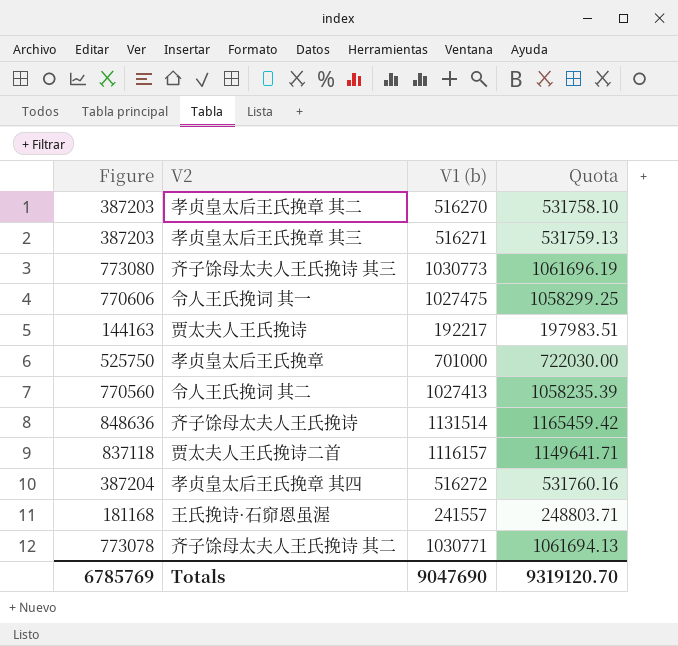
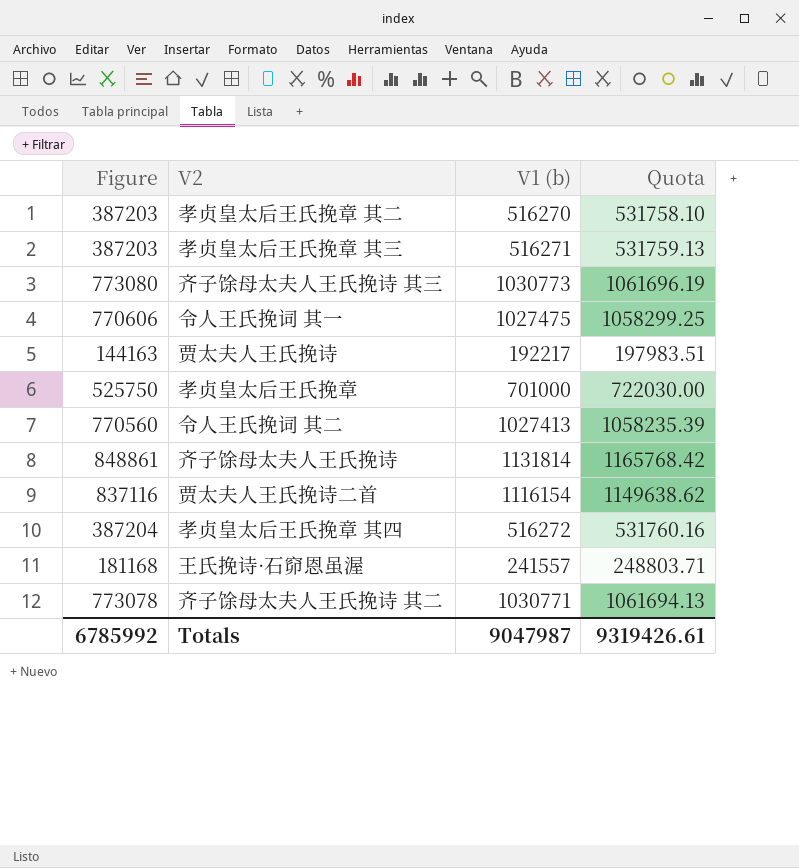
齐子馀母太夫人王氏挽诗 | Figure: 848636 -> 848861
齐子馀母太夫人王氏挽诗 | V1 (b): 1131514 -> 1131814
齐子馀母太夫人王氏挽诗 | Quota: 1165459.42 -> 1165768.42
贾太夫人王氏挽诗二首 | Figure: 837118 -> 837116
贾太夫人王氏挽诗二首 | V1 (b): 1116157 -> 1116154
贾太夫人王氏挽诗二首 | Quota: 1149641.71 -> 1149638.62
Totals | Figure: 6785769 -> 6785992
Totals | V1 (b): 9047690 -> 9047987
Totals | Quota: 9319120.70 -> 9319426.61

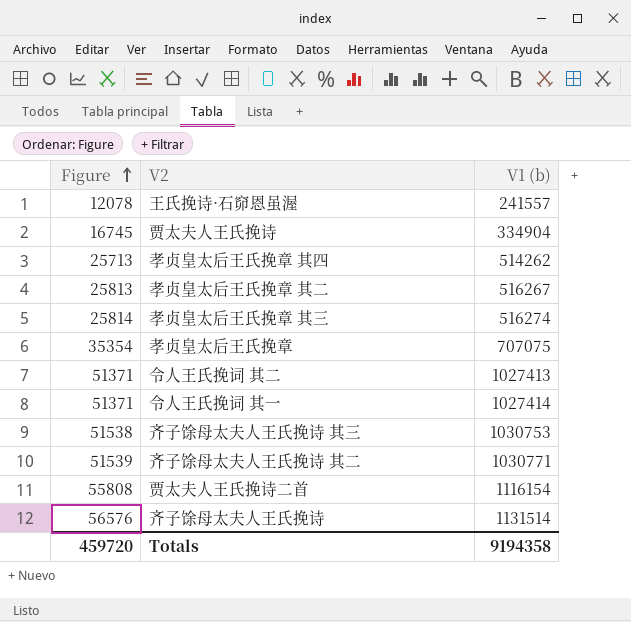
row order: none -> Figure ascending
column Quota | formula: [V1 (b)] * 1.03 -> none
column Figure | formula: [V1 (b)] * 0.75 -> [V1 (b)] * 0.05
贾太夫人王氏挽诗 | V1 (b): 192217 -> 334904
孝贞皇太后王氏挽章 其四 | V1 (b): 516272 -> 514262
孝贞皇太后王氏挽章 其二 | V1 (b): 516270 -> 516267
孝贞皇太后王氏挽章 其三 | V1 (b): 516271 -> 516274
孝贞皇太后王氏挽章 | V1 (b): 701000 -> 707075
令人王氏挽词 其一 | V1 (b): 1027475 -> 1027414
齐子馀母太夫人王氏挽诗 其三 | V1 (b): 1030773 -> 1030753
齐子馀母太夫人王氏挽诗 | V1 (b): 1131814 -> 1131514
Totals | Figure: 6785992 -> 459720
Totals | V1 (b): 9047987 -> 9194358

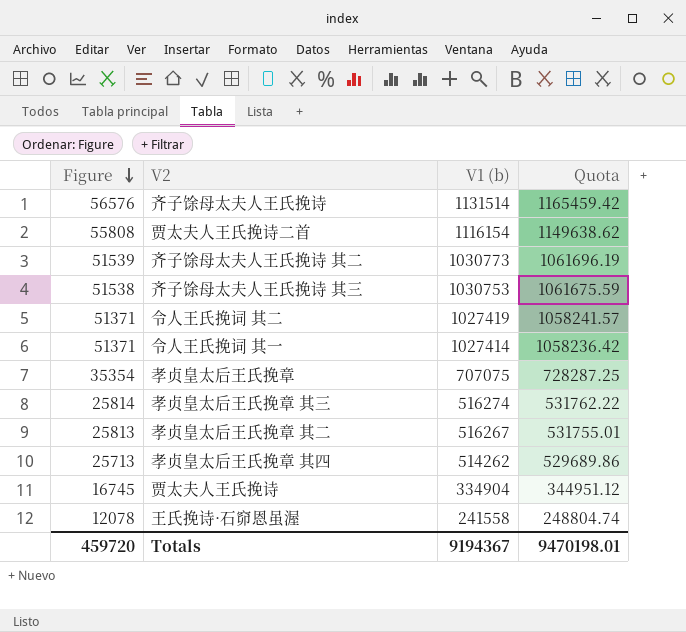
row order: Figure ascending -> Figure descending
column Quota | formula: none -> [V1 (b)] * 1.03
齐子馀母太夫人王氏挽诗 其二 | V1 (b): 1030771 -> 1030773
令人王氏挽词 其二 | V1 (b): 1027413 -> 1027419
王氏挽诗·石窌恩虽渥 | V1 (b): 241557 -> 241558
Totals | V1 (b): 9194358 -> 9194367

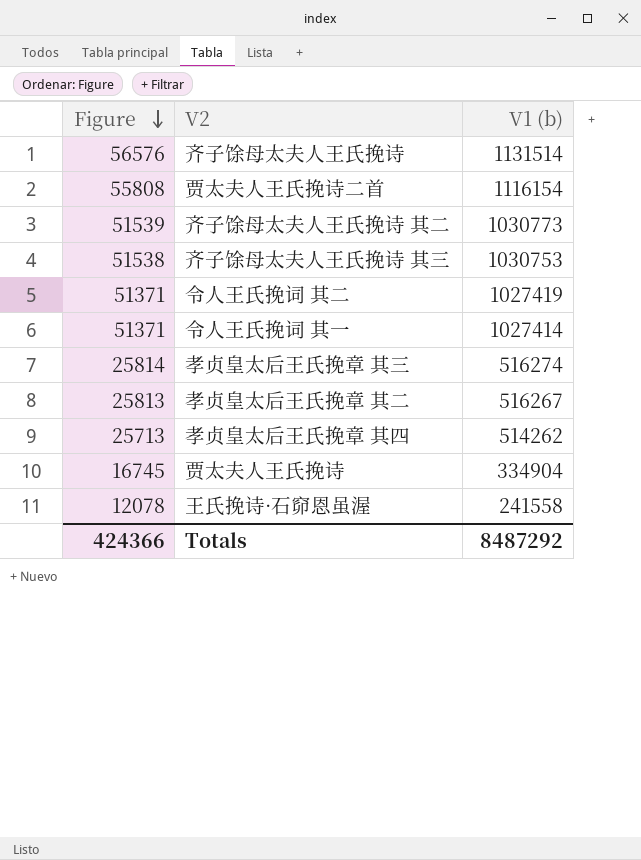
column Quota | formula: [V1 (b)] * 1.03 -> none
row 孝贞皇太后王氏挽章: 35354 | 707075 | 728287.25 -> none
Totals | Figure: 459720 -> 424366
Totals | V1 (b): 9194367 -> 8487292

